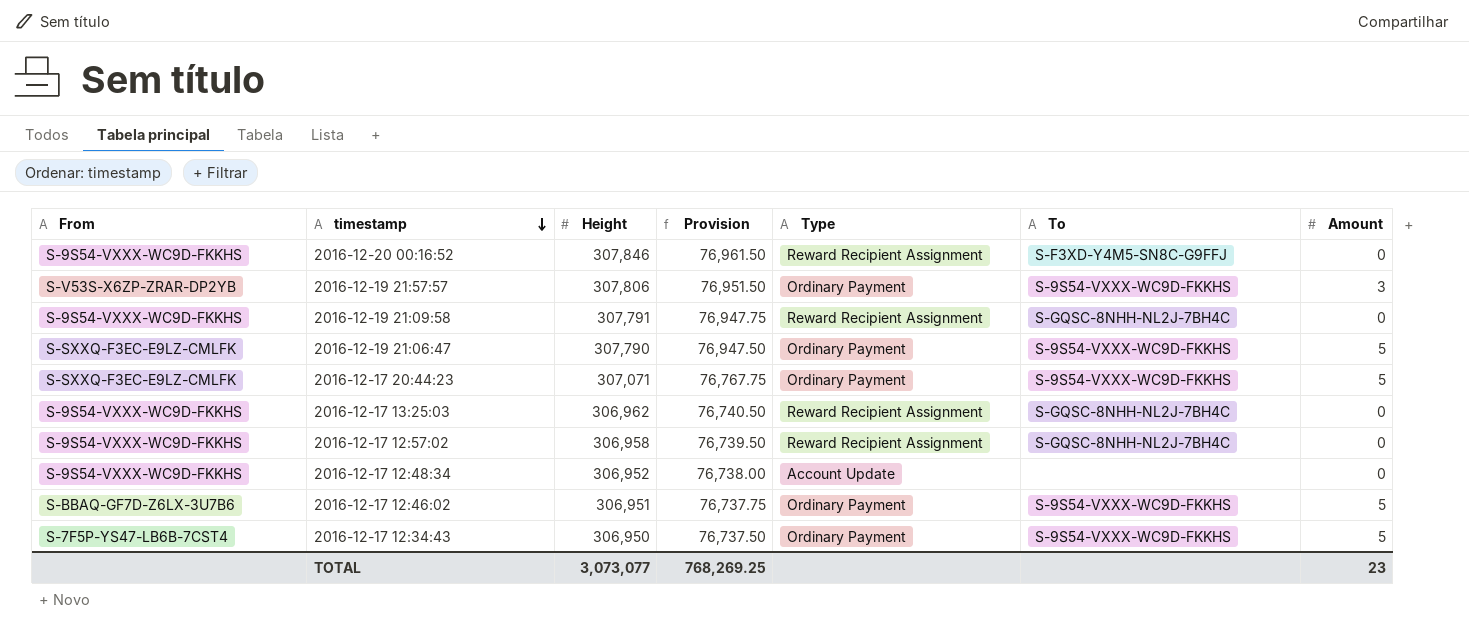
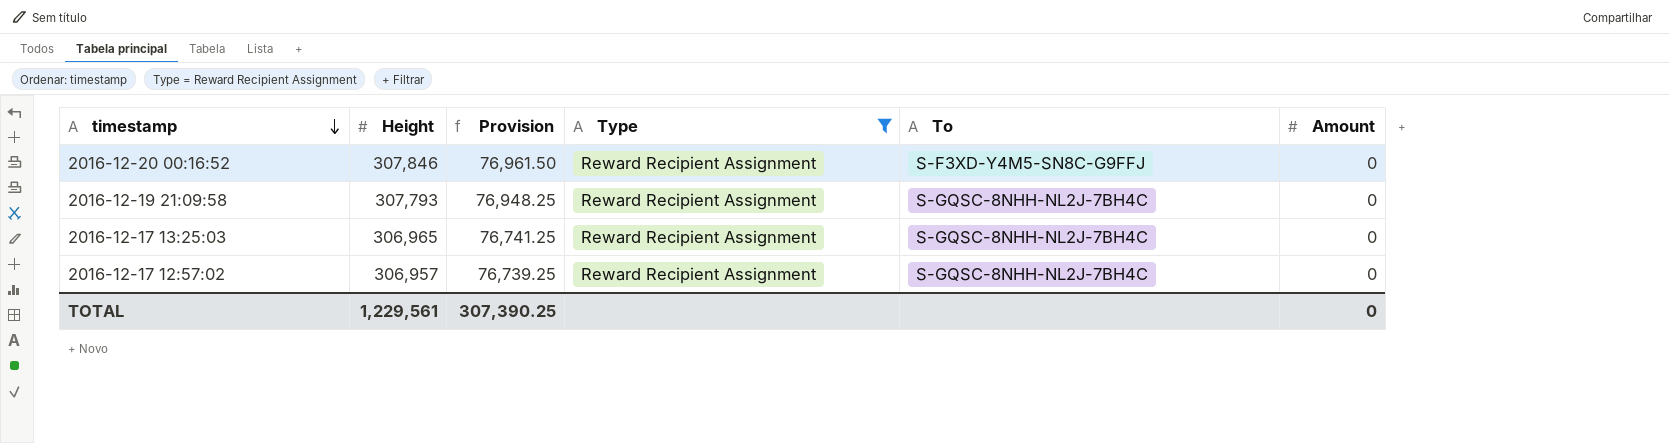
filter: none -> Type = Reward Recipient Assignment
column From | position: 1 -> none
2016-12-19 21:09:58 | Height: 307,791 -> 307,793
2016-12-19 21:09:58 | Provision: 76,947.75 -> 76,948.25
2016-12-17 13:25:03 | Height: 306,962 -> 306,965
2016-12-17 13:25:03 | Provision: 76,740.50 -> 76,741.25
2016-12-17 12:57:02 | Height: 306,958 -> 306,957
2016-12-17 12:57:02 | Provision: 76,739.50 -> 76,739.25
TOTAL | Height: 3,073,077 -> 1,229,561
TOTAL | Provision: 768,269.25 -> 307,390.25
TOTAL | Amount: 23 -> 0

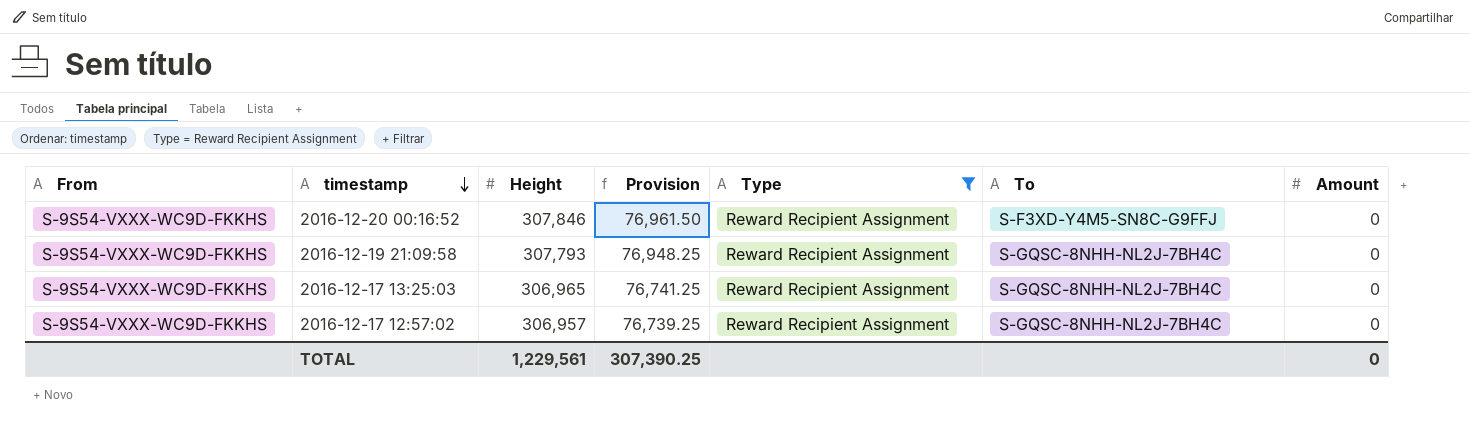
column From | position: none -> 1

